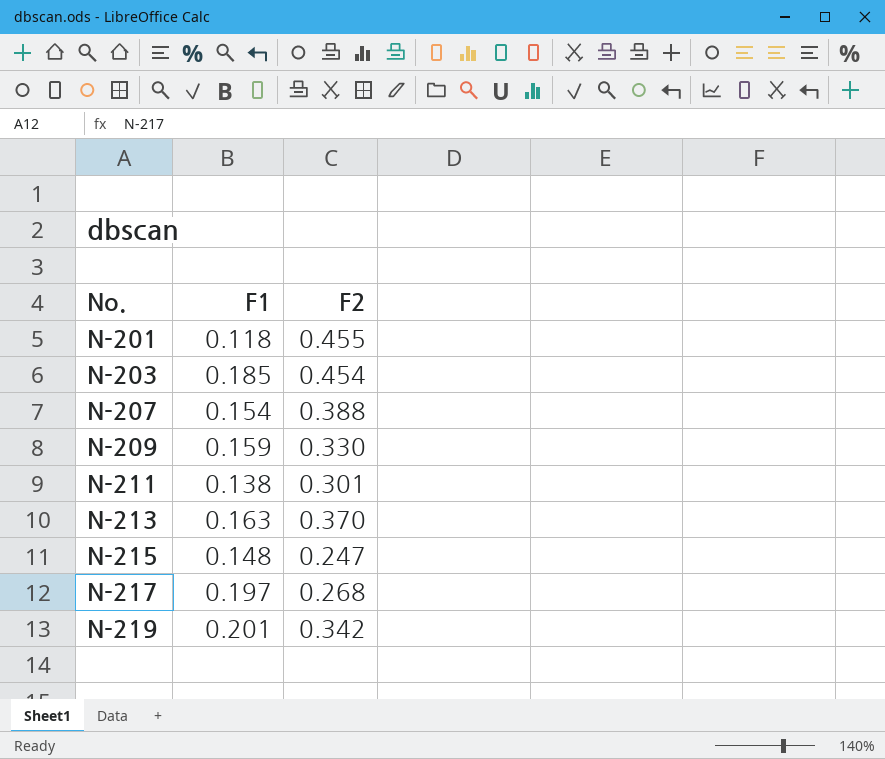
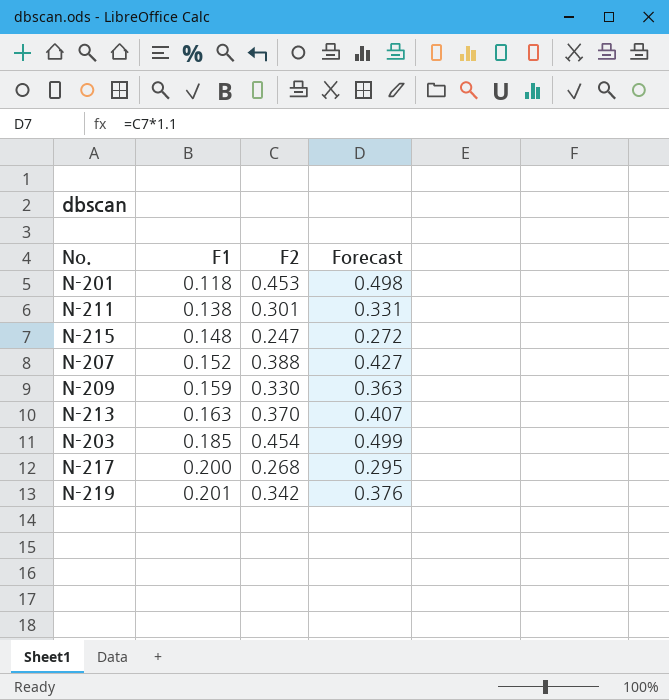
row order: No. ascending -> F1 ascending
column Forecast | formula: none -> [F2] * 1.1
N-201 | F2: 0.455 -> 0.453
N-207 | F1: 0.154 -> 0.152
N-217 | F1: 0.197 -> 0.200

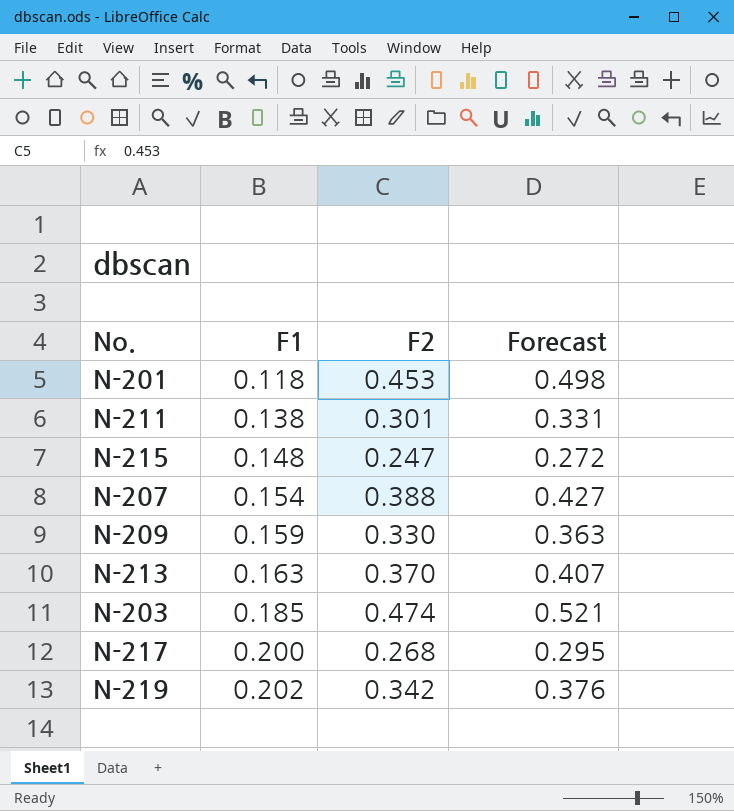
N-207 | F1: 0.152 -> 0.154
N-203 | F2: 0.454 -> 0.474
N-203 | Forecast: 0.499 -> 0.521
N-219 | F1: 0.201 -> 0.202

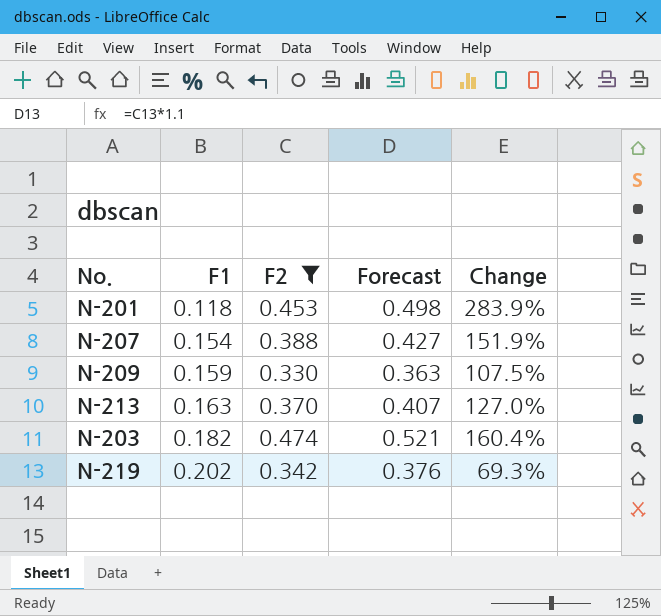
filter: none -> F2 >= 0.330
column Change | formula: none -> ([F2] - [F1]) / [F1]
N-203 | F1: 0.185 -> 0.182

